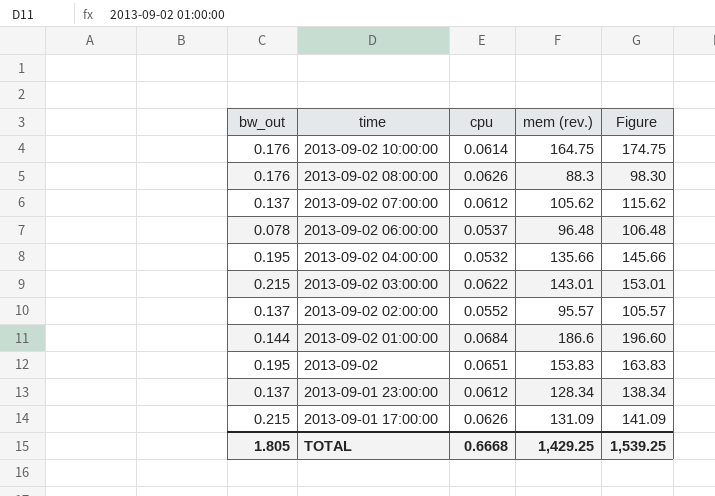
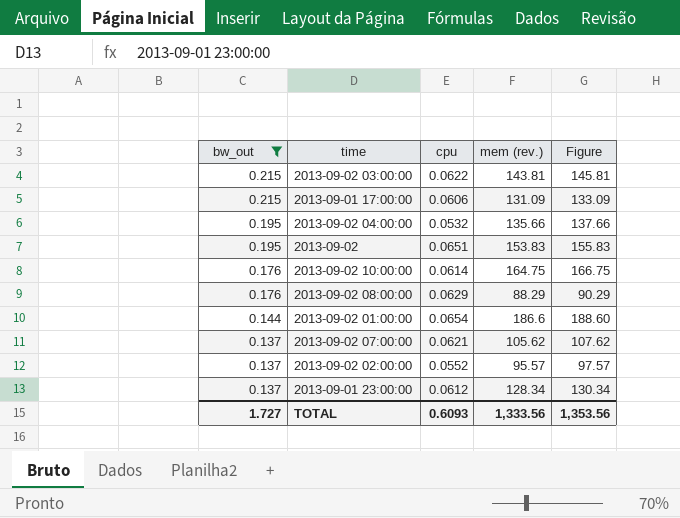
filter: none -> bw_out != 0.078
row order: time descending -> bw_out descending
column Figure | formula: [mem (rev.)] + 10 -> [mem (rev.)] + 2
2013-09-02 03:00:00 | mem (rev.): 143.01 -> 143.81
2013-09-01 17:00:00 | cpu: 0.0626 -> 0.0606
2013-09-02 08:00:00 | cpu: 0.0626 -> 0.0629
2013-09-02 08:00:00 | mem (rev.): 88.3 -> 88.29
2013-09-02 01:00:00 | cpu: 0.0684 -> 0.0654
2013-09-02 07:00:00 | cpu: 0.0612 -> 0.0621
TOTAL | bw_out: 1.805 -> 1.727
TOTAL | cpu: 0.6668 -> 0.6093
TOTAL | mem (rev.): 1,429.25 -> 1,333.56
TOTAL | Figure: 1,539.25 -> 1,353.56

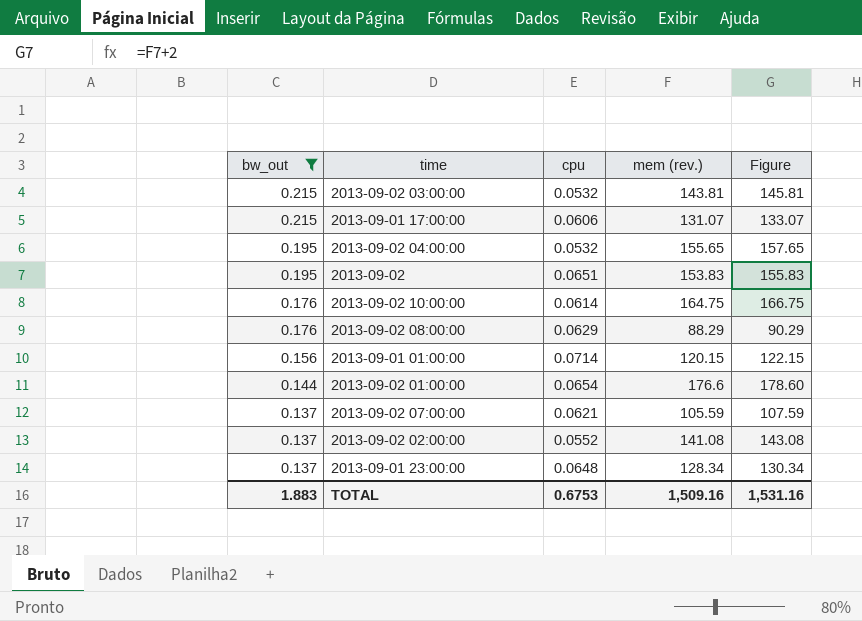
2013-09-02 03:00:00 | cpu: 0.0622 -> 0.0532
2013-09-01 17:00:00 | mem (rev.): 131.09 -> 131.07
2013-09-01 17:00:00 | Figure: 133.09 -> 133.07
2013-09-02 04:00:00 | mem (rev.): 135.66 -> 155.65
2013-09-02 04:00:00 | Figure: 137.66 -> 157.65
row 2013-09-01 01:00:00: none -> 0.156 | 0.0714 | 120.15 | 122.15
2013-09-02 01:00:00 | mem (rev.): 186.6 -> 176.6
2013-09-02 01:00:00 | Figure: 188.60 -> 178.60
2013-09-02 07:00:00 | mem (rev.): 105.62 -> 105.59
2013-09-02 07:00:00 | Figure: 107.62 -> 107.59
2013-09-02 02:00:00 | mem (rev.): 95.57 -> 141.08
2013-09-02 02:00:00 | Figure: 97.57 -> 143.08
2013-09-01 23:00:00 | cpu: 0.0612 -> 0.0648
TOTAL | bw_out: 1.727 -> 1.883
TOTAL | cpu: 0.6093 -> 0.6753
TOTAL | mem (rev.): 1,333.56 -> 1,509.16
TOTAL | Figure: 1,353.56 -> 1,531.16

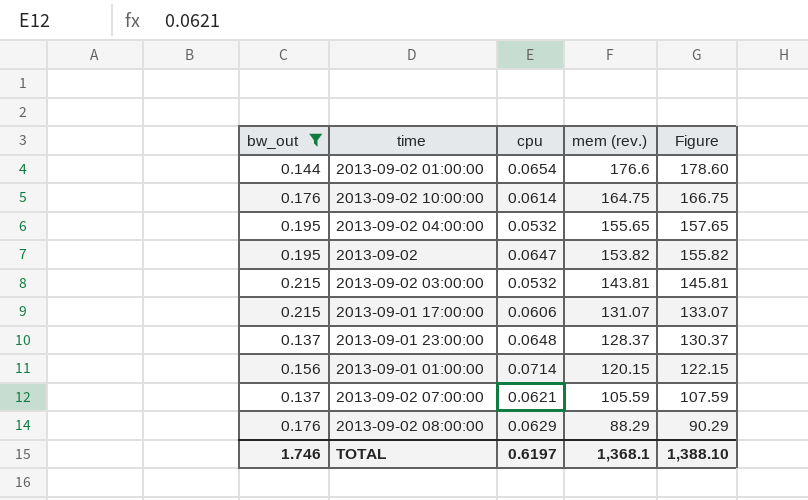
row order: bw_out descending -> mem (rev.) descending
row 2013-09-02 02:00:00: 0.137 | 0.0552 | 141.08 | 143.08 -> none
2013-09-02 | cpu: 0.0651 -> 0.0647
2013-09-02 | mem (rev.): 153.83 -> 153.82
2013-09-02 | Figure: 155.83 -> 155.82
2013-09-01 23:00:00 | mem (rev.): 128.34 -> 128.37
2013-09-01 23:00:00 | Figure: 130.34 -> 130.37
TOTAL | bw_out: 1.883 -> 1.746
TOTAL | cpu: 0.6753 -> 0.6197
TOTAL | mem (rev.): 1,509.16 -> 1,368.1
TOTAL | Figure: 1,531.16 -> 1,388.10

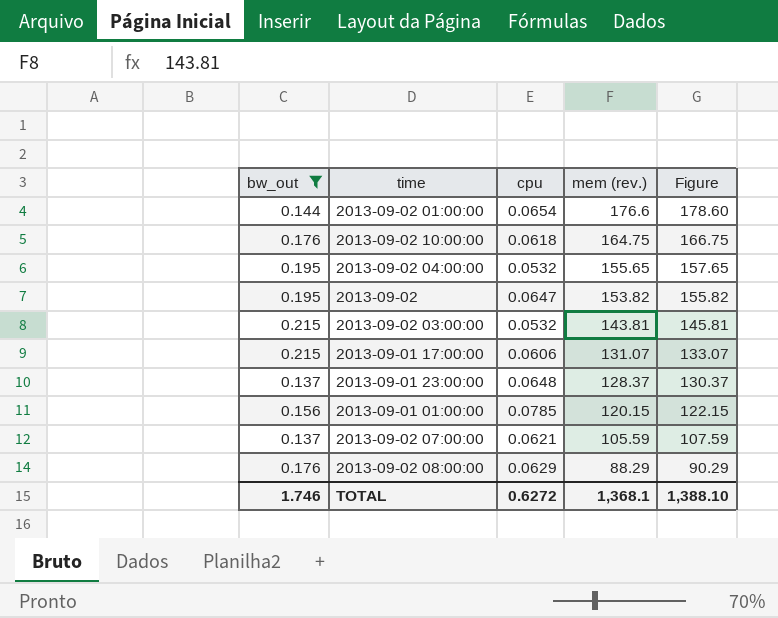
2013-09-02 10:00:00 | cpu: 0.0614 -> 0.0618
2013-09-01 01:00:00 | cpu: 0.0714 -> 0.0785
TOTAL | cpu: 0.6197 -> 0.6272

